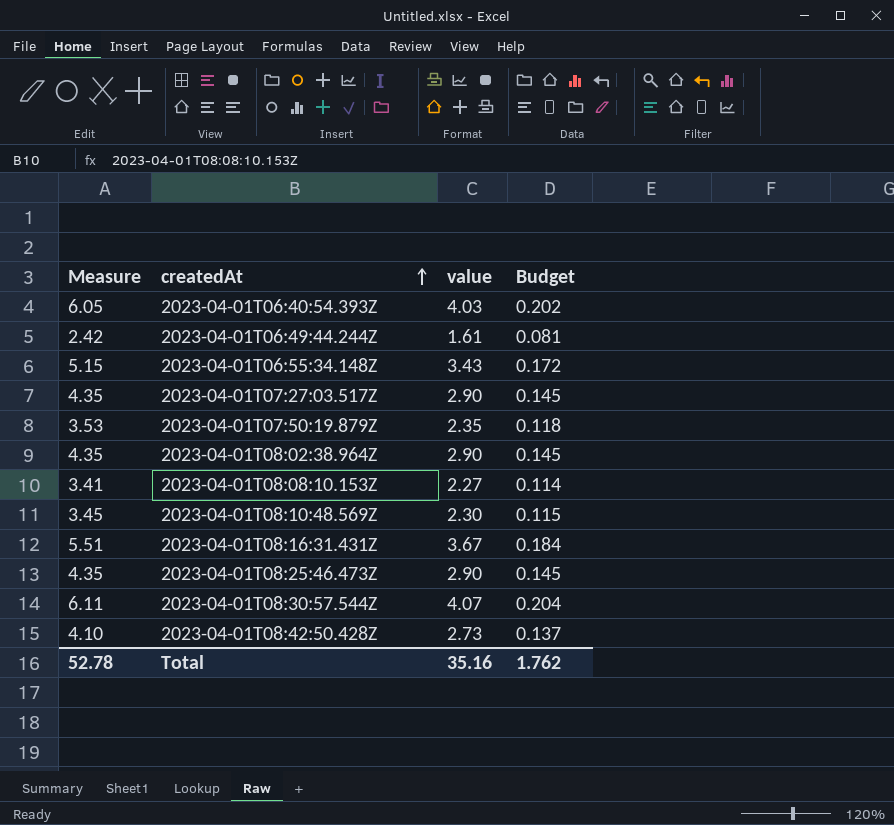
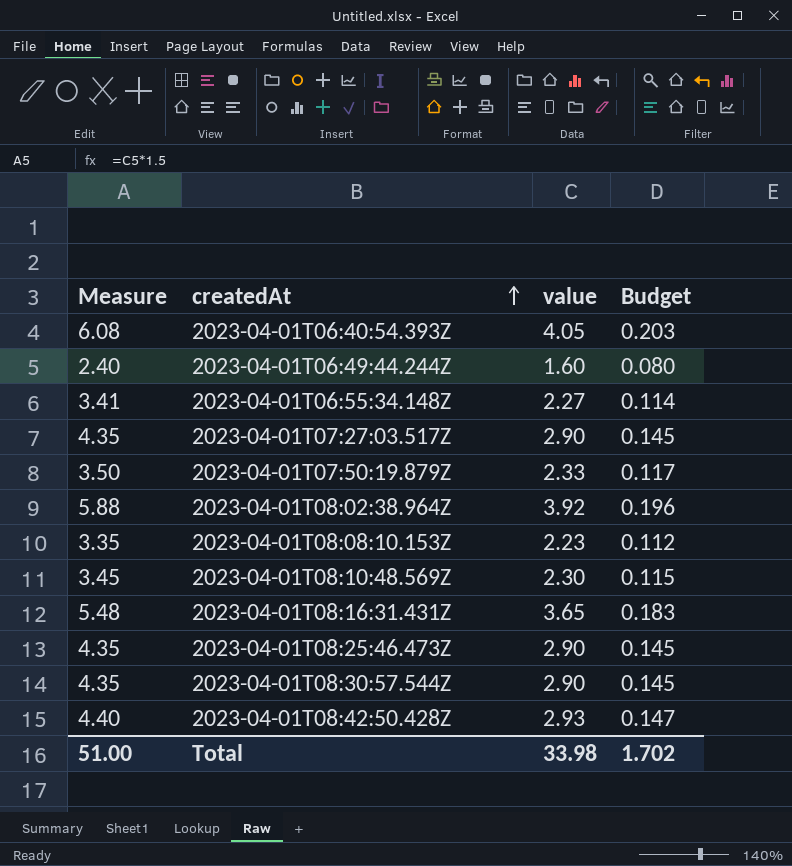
2023-04-01T06:40:54.393Z | Measure: 6.05 -> 6.08
2023-04-01T06:40:54.393Z | value: 4.03 -> 4.05
2023-04-01T06:40:54.393Z | Budget: 0.202 -> 0.203
2023-04-01T06:49:44.244Z | Measure: 2.42 -> 2.40
2023-04-01T06:49:44.244Z | value: 1.61 -> 1.60
2023-04-01T06:49:44.244Z | Budget: 0.081 -> 0.080
2023-04-01T06:55:34.148Z | Measure: 5.15 -> 3.41
2023-04-01T06:55:34.148Z | value: 3.43 -> 2.27
2023-04-01T06:55:34.148Z | Budget: 0.172 -> 0.114
2023-04-01T07:50:19.879Z | Measure: 3.53 -> 3.50
2023-04-01T07:50:19.879Z | value: 2.35 -> 2.33
2023-04-01T07:50:19.879Z | Budget: 0.118 -> 0.117
2023-04-01T08:02:38.964Z | Measure: 4.35 -> 5.88
2023-04-01T08:02:38.964Z | value: 2.90 -> 3.92
2023-04-01T08:02:38.964Z | Budget: 0.145 -> 0.196
2023-04-01T08:08:10.153Z | Measure: 3.41 -> 3.35
2023-04-01T08:08:10.153Z | value: 2.27 -> 2.23
2023-04-01T08:08:10.153Z | Budget: 0.114 -> 0.112
2023-04-01T08:16:31.431Z | Measure: 5.51 -> 5.48
2023-04-01T08:16:31.431Z | value: 3.67 -> 3.65
2023-04-01T08:16:31.431Z | Budget: 0.184 -> 0.183
2023-04-01T08:30:57.544Z | Measure: 6.11 -> 4.35
2023-04-01T08:30:57.544Z | value: 4.07 -> 2.90
2023-04-01T08:30:57.544Z | Budget: 0.204 -> 0.145
2023-04-01T08:42:50.428Z | Measure: 4.10 -> 4.40
2023-04-01T08:42:50.428Z | value: 2.73 -> 2.93
2023-04-01T08:42:50.428Z | Budget: 0.137 -> 0.147
Total | Measure: 52.78 -> 51.00
Total | value: 35.16 -> 33.98
Total | Budget: 1.762 -> 1.702

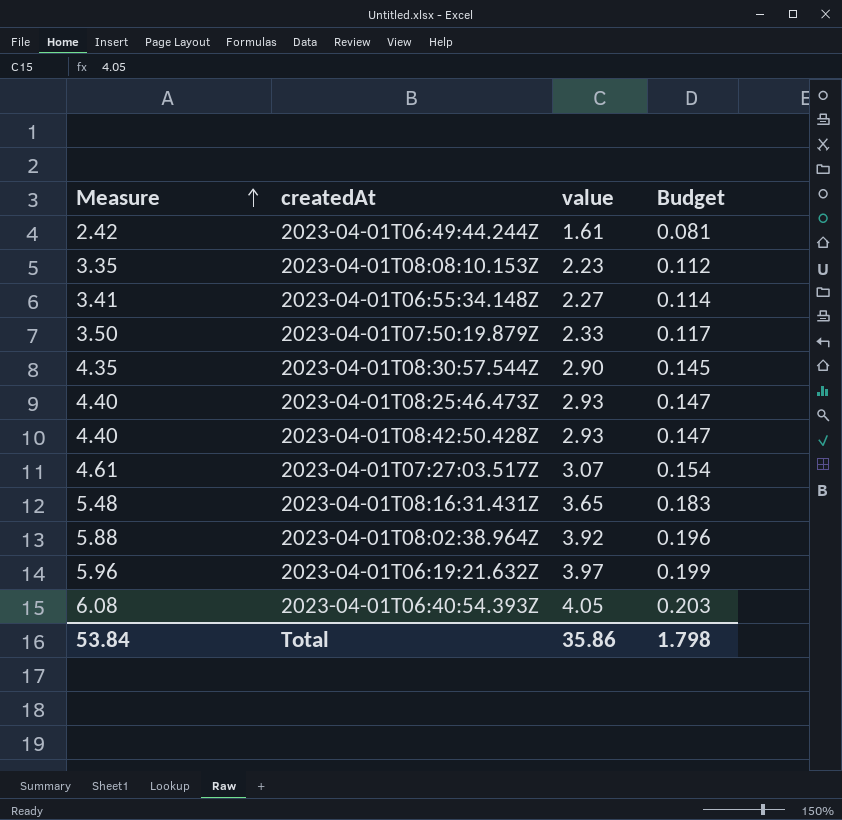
row order: createdAt ascending -> Measure ascending
row 2023-04-01T08:10:48.569Z: 3.45 | 2.30 | 0.115 -> none
2023-04-01T06:49:44.244Z | Measure: 2.40 -> 2.42
2023-04-01T06:49:44.244Z | value: 1.60 -> 1.61
2023-04-01T06:49:44.244Z | Budget: 0.080 -> 0.081
2023-04-01T08:25:46.473Z | Measure: 4.35 -> 4.40
2023-04-01T08:25:46.473Z | value: 2.90 -> 2.93
2023-04-01T08:25:46.473Z | Budget: 0.145 -> 0.147
2023-04-01T07:27:03.517Z | Measure: 4.35 -> 4.61
2023-04-01T07:27:03.517Z | value: 2.90 -> 3.07
2023-04-01T07:27:03.517Z | Budget: 0.145 -> 0.154
row 2023-04-01T06:19:21.632Z: none -> 5.96 | 3.97 | 0.199
Total | Measure: 51.00 -> 53.84
Total | value: 33.98 -> 35.86
Total | Budget: 1.702 -> 1.798

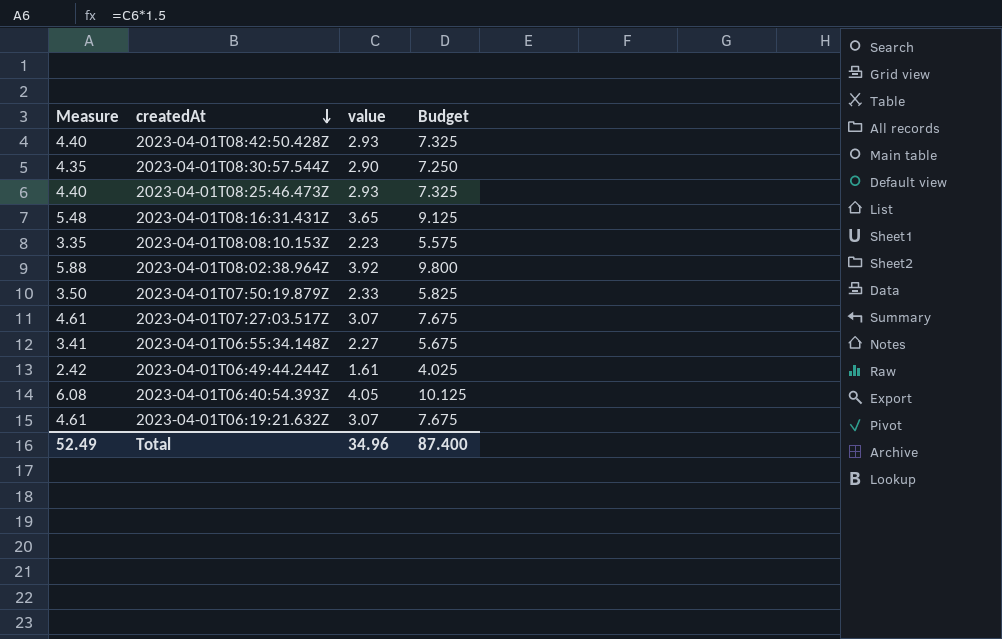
row order: Measure ascending -> createdAt descending
column Budget | formula: [value] * 0.05 -> [value] * 2.5
2023-04-01T06:19:21.632Z | Measure: 5.96 -> 4.61
2023-04-01T06:19:21.632Z | value: 3.97 -> 3.07
Total | Measure: 53.84 -> 52.49
Total | value: 35.86 -> 34.96
Total | Budget: 1.798 -> 87.400

